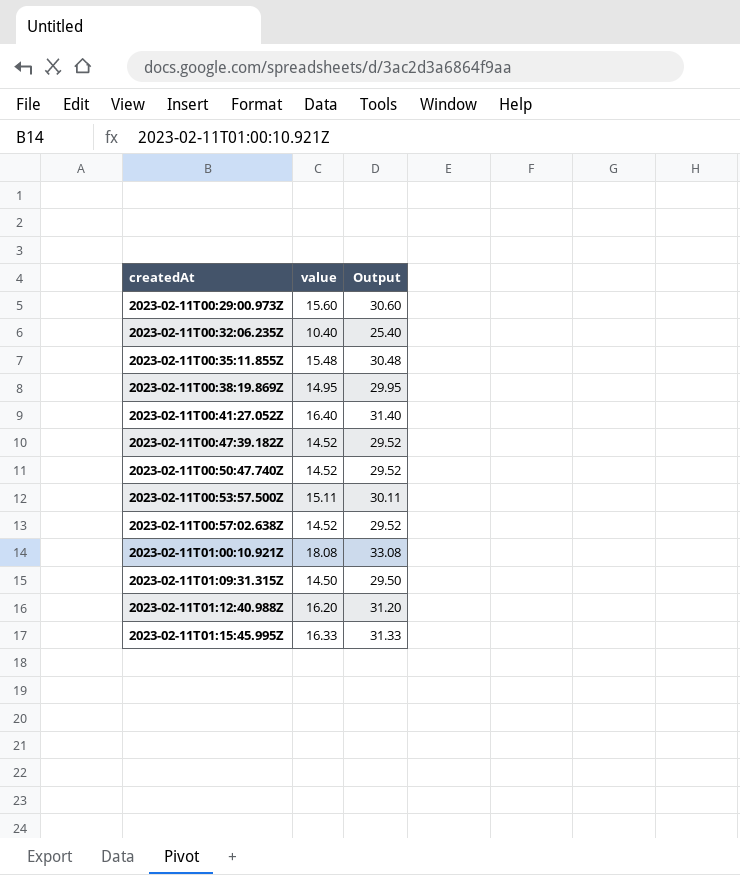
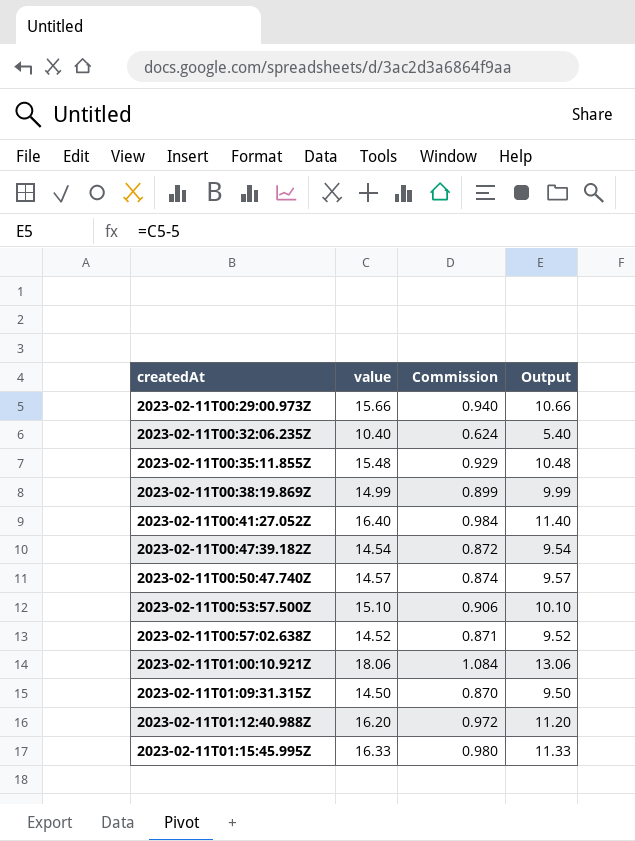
column Commission | formula: none -> [value] * 0.06
column Output | formula: [value] + 15 -> [value] - 5
2023-02-11T00:29:00.973Z | value: 15.60 -> 15.66
2023-02-11T00:38:19.869Z | value: 14.95 -> 14.99
2023-02-11T00:47:39.182Z | value: 14.52 -> 14.54
2023-02-11T00:50:47.740Z | value: 14.52 -> 14.57
2023-02-11T00:53:57.500Z | value: 15.11 -> 15.10
2023-02-11T01:00:10.921Z | value: 18.08 -> 18.06

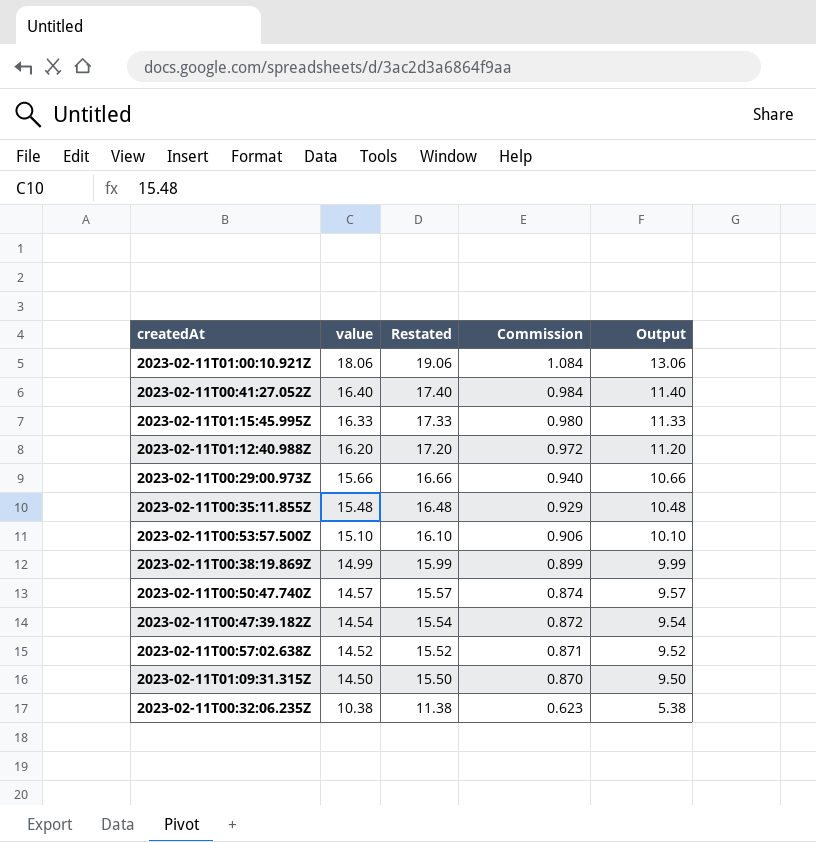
row order: createdAt ascending -> value descending
column Restated | formula: none -> [value] + 1
2023-02-11T00:32:06.235Z | value: 10.40 -> 10.38
2023-02-11T00:32:06.235Z | Commission: 0.624 -> 0.623
2023-02-11T00:32:06.235Z | Output: 5.40 -> 5.38

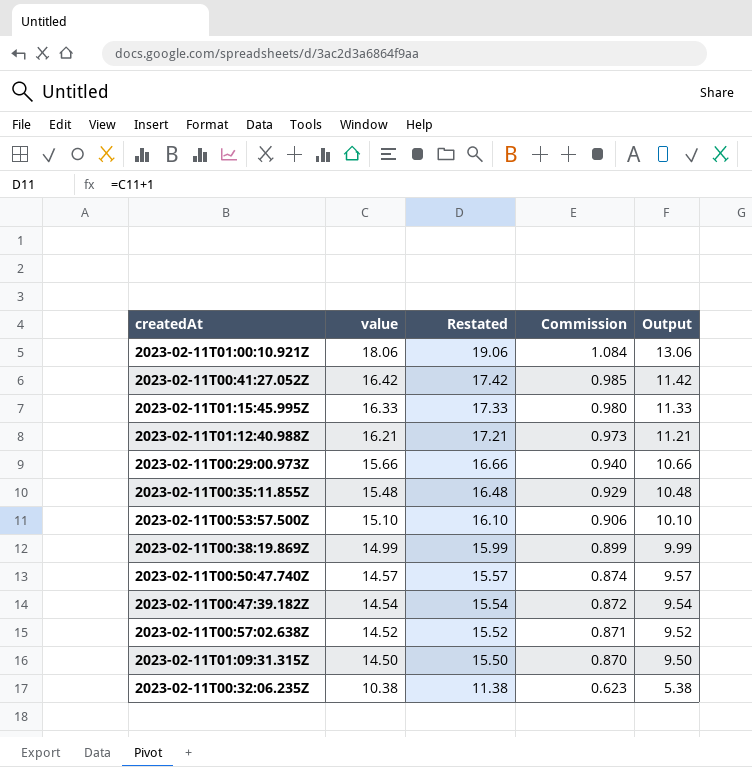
2023-02-11T00:41:27.052Z | value: 16.40 -> 16.42
2023-02-11T00:41:27.052Z | Restated: 17.40 -> 17.42
2023-02-11T00:41:27.052Z | Commission: 0.984 -> 0.985
2023-02-11T00:41:27.052Z | Output: 11.40 -> 11.42
2023-02-11T01:12:40.988Z | value: 16.20 -> 16.21
2023-02-11T01:12:40.988Z | Restated: 17.20 -> 17.21
2023-02-11T01:12:40.988Z | Commission: 0.972 -> 0.973
2023-02-11T01:12:40.988Z | Output: 11.20 -> 11.21

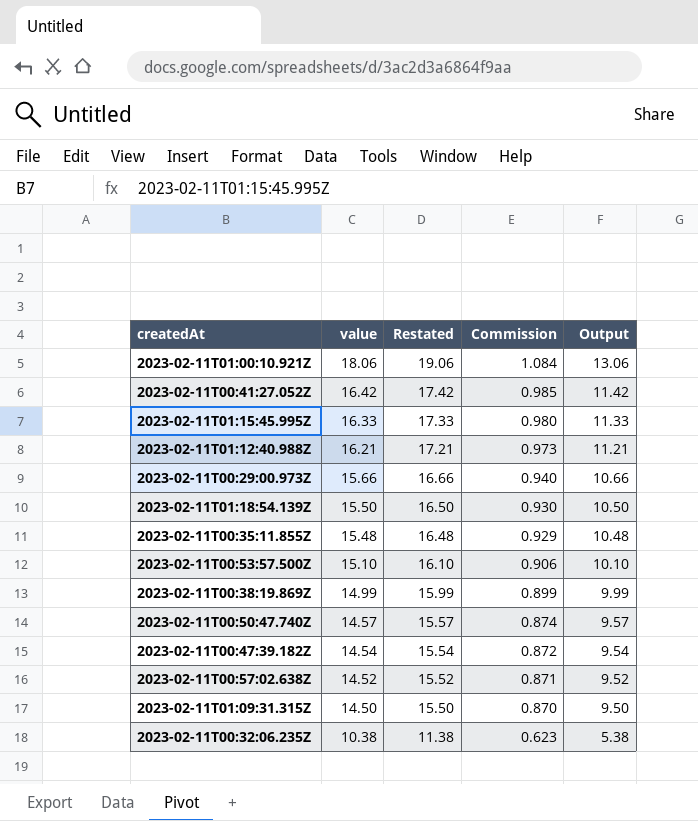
row 2023-02-11T01:18:54.139Z: none -> 15.50 | 16.50 | 0.930 | 10.50

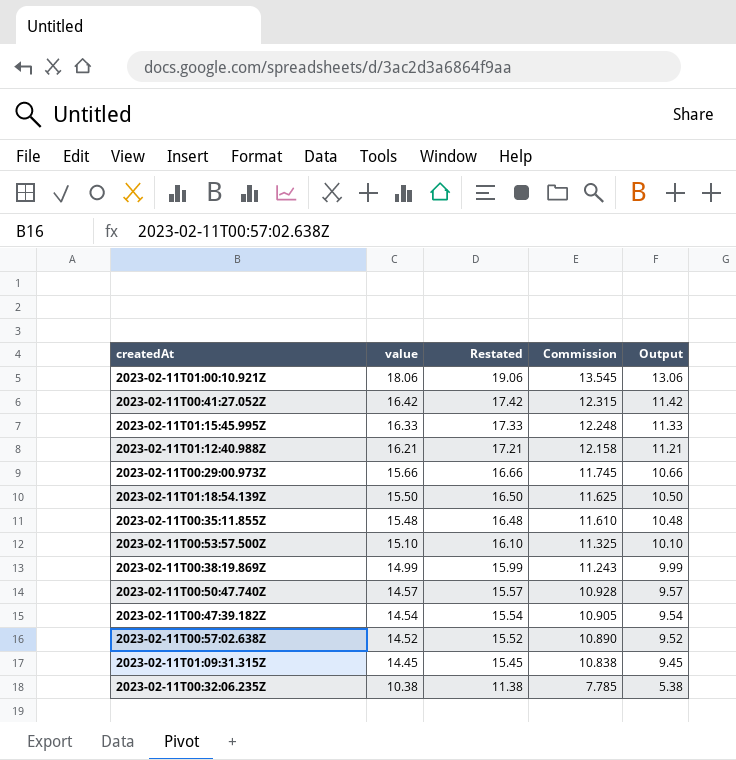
column Commission | formula: [value] * 0.06 -> [value] * 0.75
2023-02-11T01:09:31.315Z | value: 14.50 -> 14.45
2023-02-11T01:09:31.315Z | Restated: 15.50 -> 15.45
2023-02-11T01:09:31.315Z | Output: 9.50 -> 9.45

